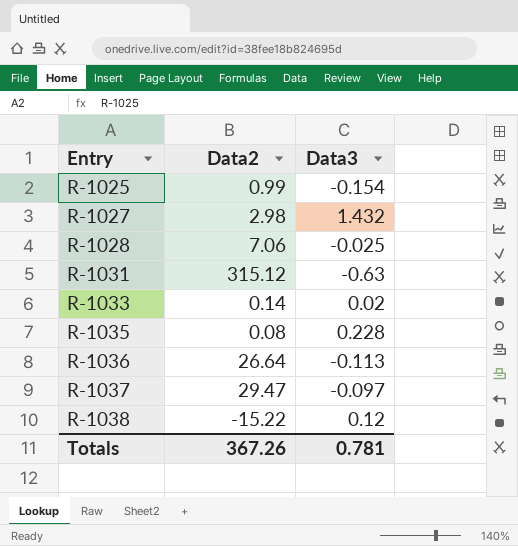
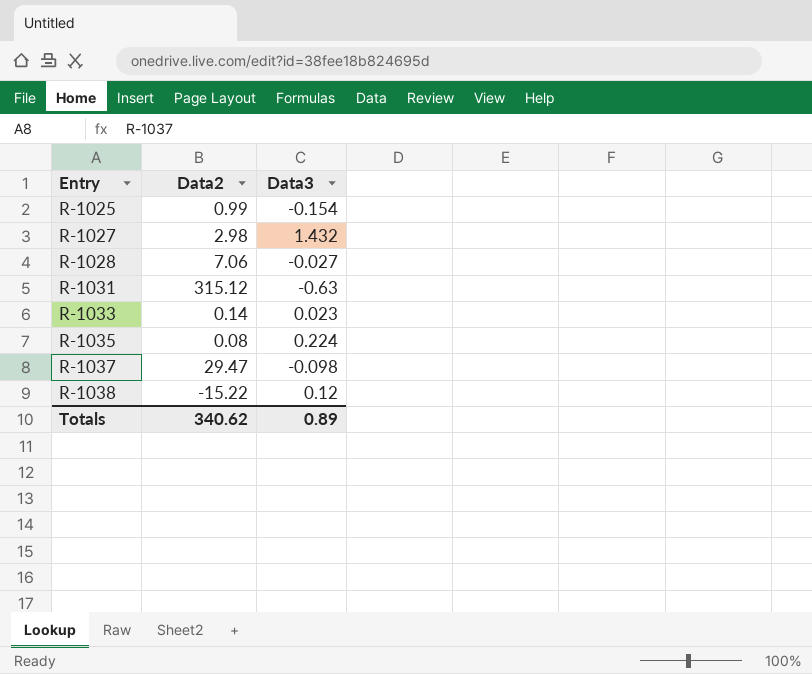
row R-1036: 26.64 | -0.113 -> none
R-1028 | Data3: -0.025 -> -0.027
R-1033 | Data3: 0.02 -> 0.023
R-1035 | Data3: 0.228 -> 0.224
R-1037 | Data3: -0.097 -> -0.098
Totals | Data2: 367.26 -> 340.62
Totals | Data3: 0.781 -> 0.89

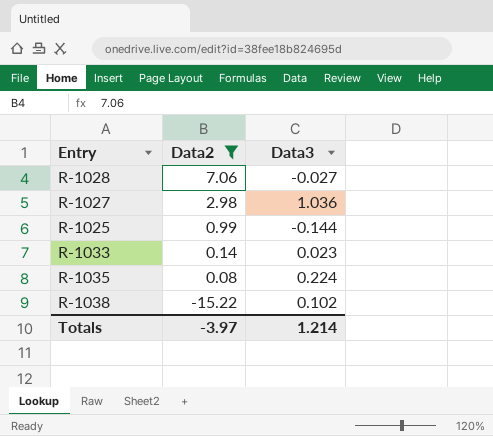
filter: none -> Data2 <= 7.06
row order: Entry ascending -> Data2 descending
R-1027 | Data3: 1.432 -> 1.036
R-1025 | Data3: -0.154 -> -0.144
R-1038 | Data3: 0.12 -> 0.102
Totals | Data2: 340.62 -> -3.97
Totals | Data3: 0.89 -> 1.214

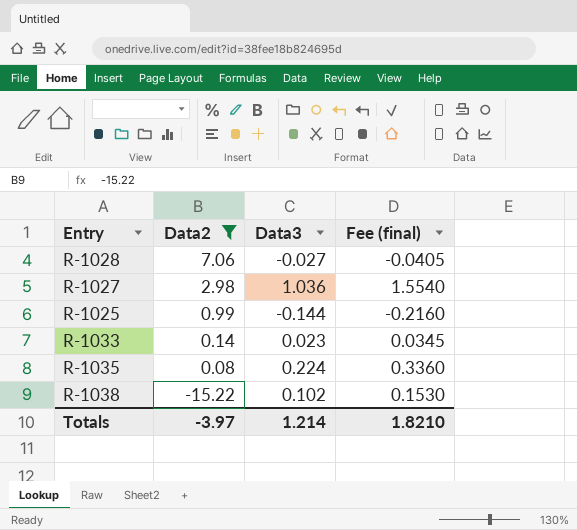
column Fee (final) | formula: none -> [Data3] * 1.5

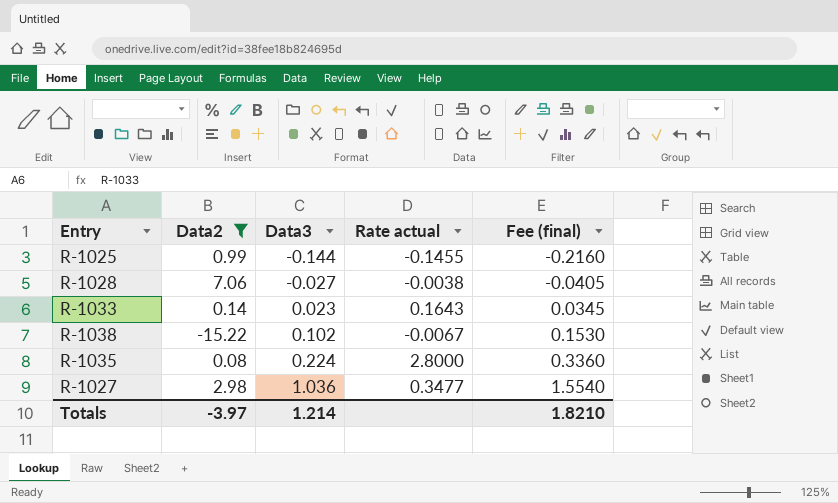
row order: Data2 descending -> Data3 ascending
column Rate actual | formula: none -> [Data3] / [Data2]

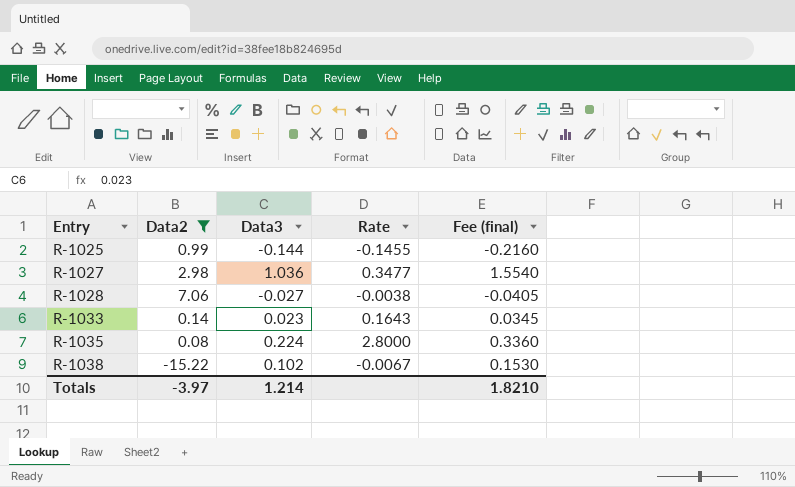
row order: Data3 ascending -> Entry ascending
column name: Rate actual -> Rate

